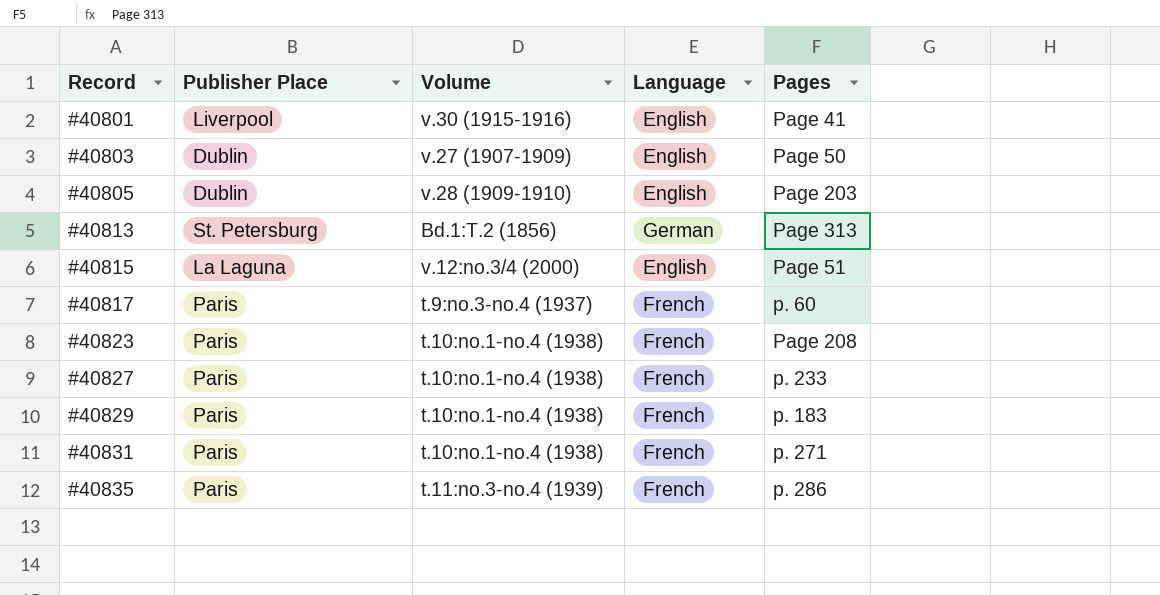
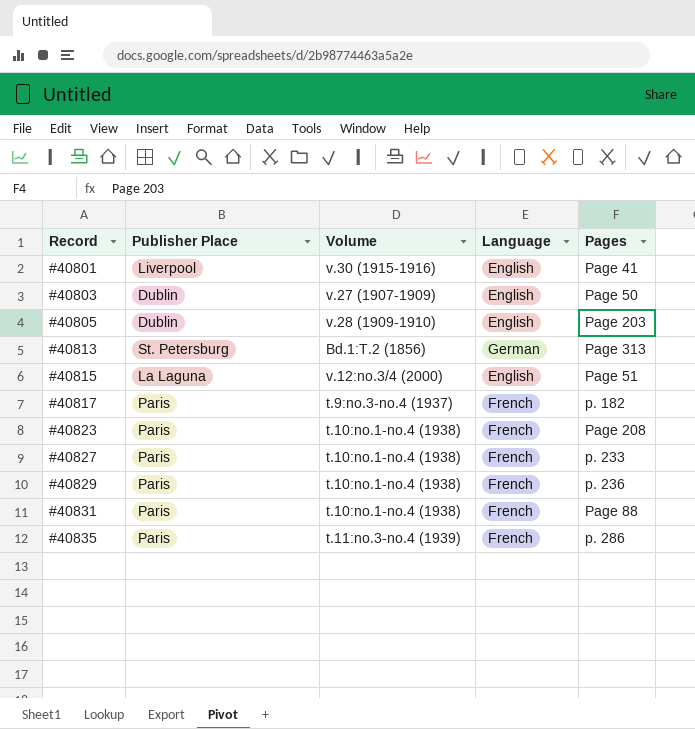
#40817 | Pages: p. 60 -> p. 182
#40829 | Pages: p. 183 -> p. 236
#40831 | Pages: p. 271 -> Page 88

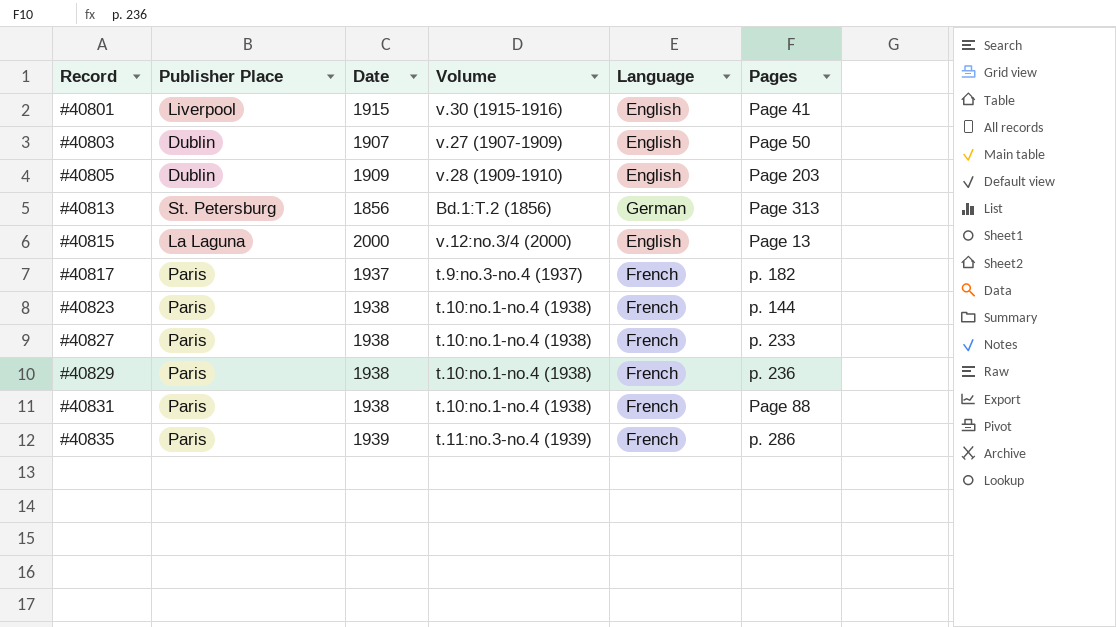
column Date | position: none -> 3
#40815 | Pages: Page 51 -> Page 13
#40823 | Pages: Page 208 -> p. 144

